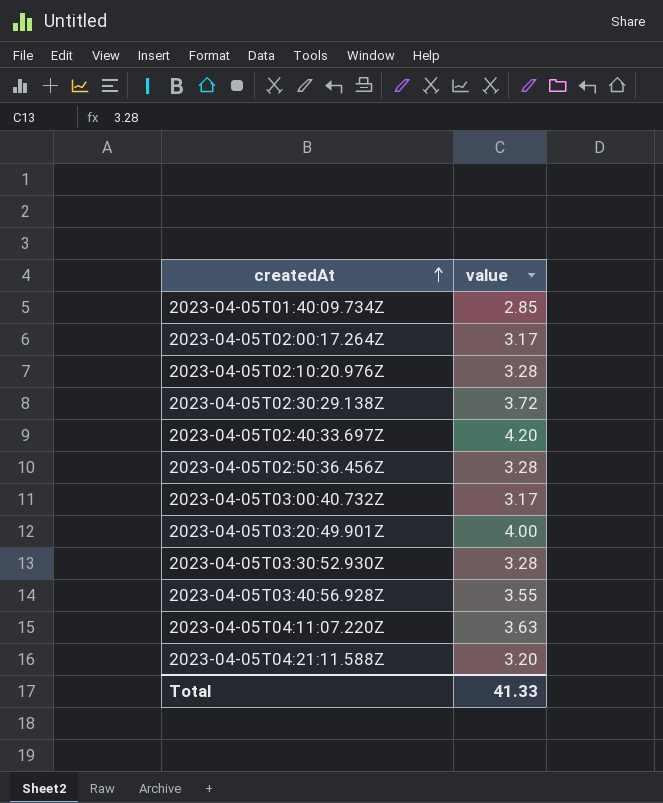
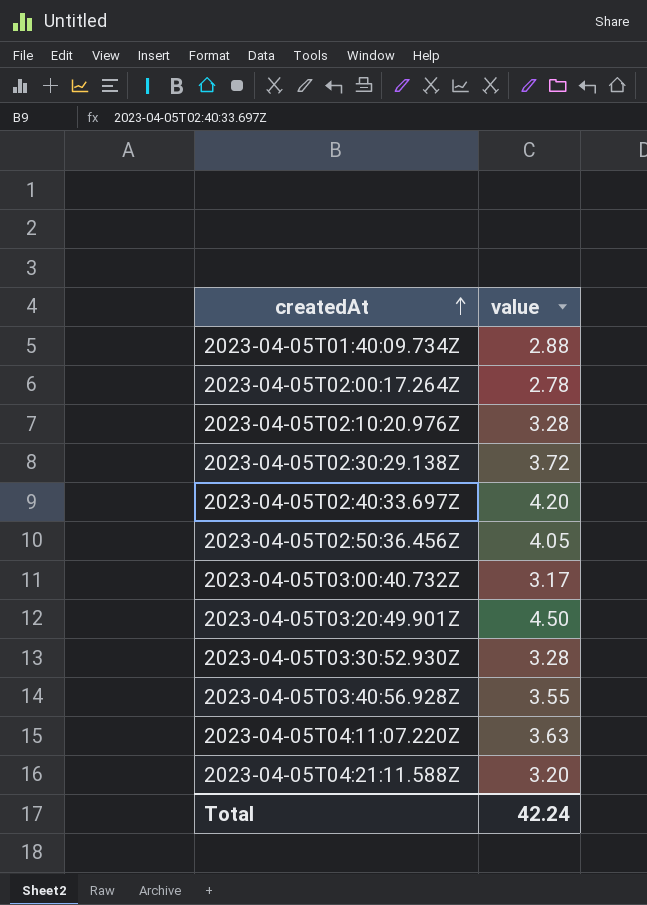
2023-04-05T01:40:09.734Z | value: 2.85 -> 2.88
2023-04-05T02:00:17.264Z | value: 3.17 -> 2.78
2023-04-05T02:50:36.456Z | value: 3.28 -> 4.05
2023-04-05T03:20:49.901Z | value: 4.00 -> 4.50
Total | value: 41.33 -> 42.24

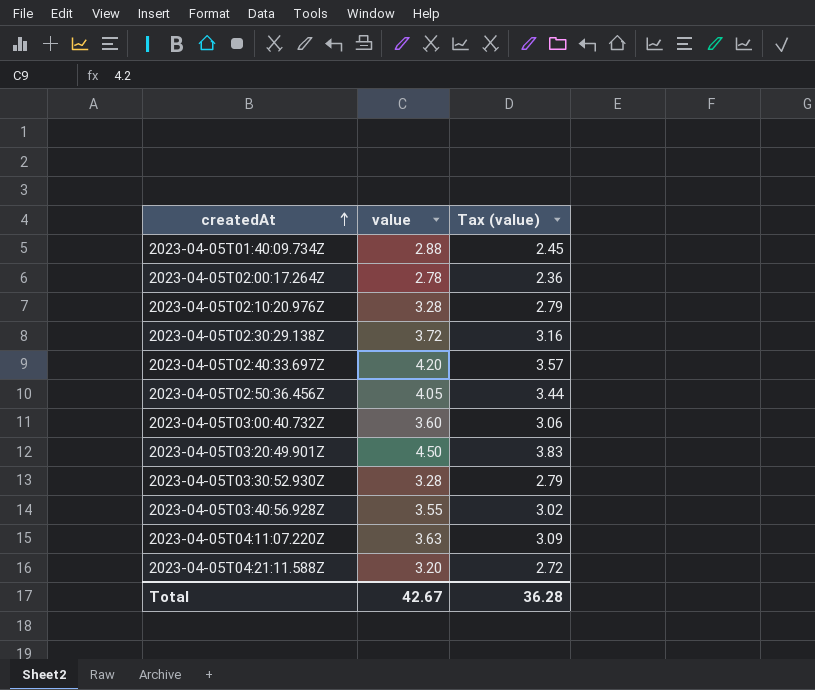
column Tax (value) | formula: none -> [value] * 0.85
2023-04-05T03:00:40.732Z | value: 3.17 -> 3.60
Total | value: 42.24 -> 42.67

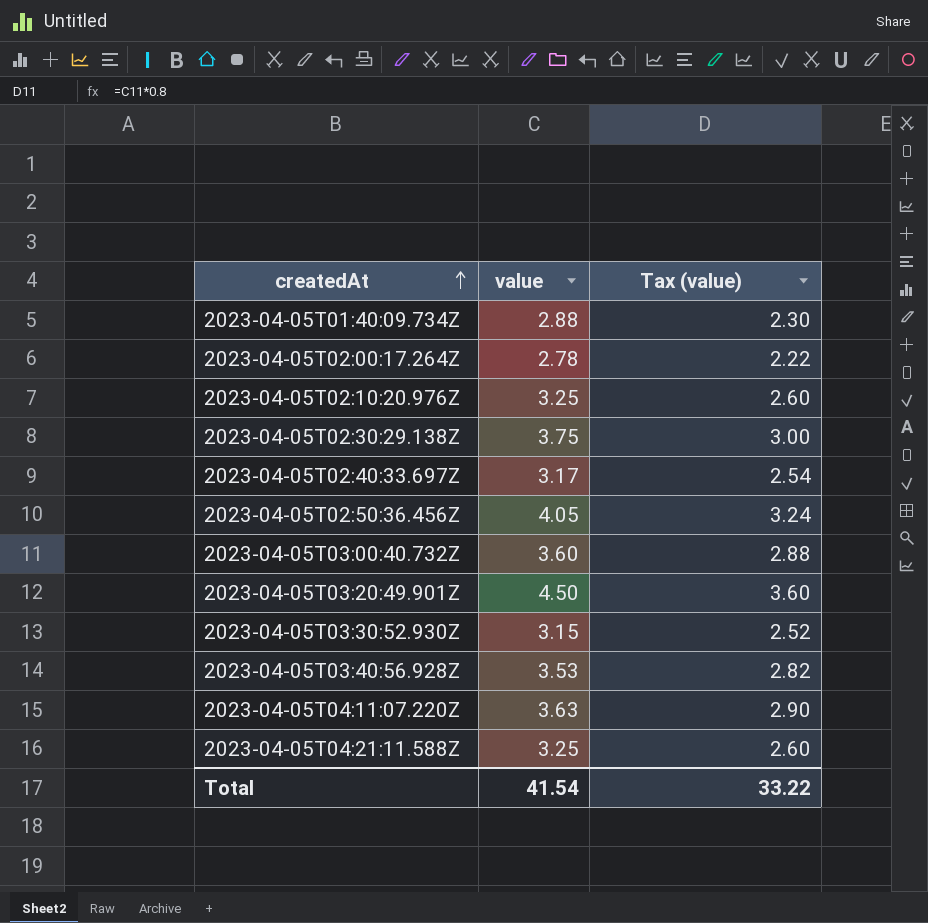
column Tax (value) | formula: [value] * 0.85 -> [value] * 0.8
2023-04-05T02:10:20.976Z | value: 3.28 -> 3.25
2023-04-05T02:30:29.138Z | value: 3.72 -> 3.75
2023-04-05T02:40:33.697Z | value: 4.20 -> 3.17
2023-04-05T03:30:52.930Z | value: 3.28 -> 3.15
2023-04-05T03:40:56.928Z | value: 3.55 -> 3.53
2023-04-05T04:21:11.588Z | value: 3.20 -> 3.25
Total | value: 42.67 -> 41.54
Total | Tax (value): 36.28 -> 33.22

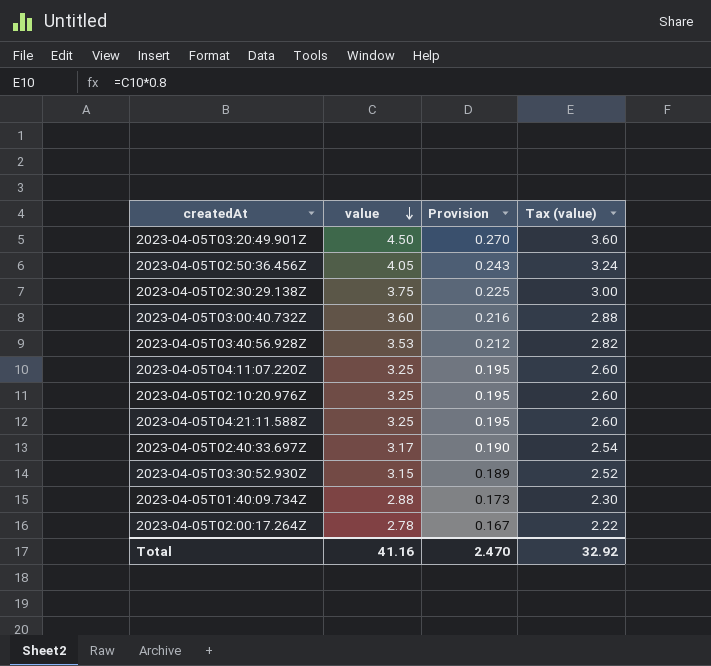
row order: createdAt ascending -> value descending
column Provision | formula: none -> [value] * 0.06
2023-04-05T04:11:07.220Z | value: 3.63 -> 3.25
2023-04-05T04:11:07.220Z | Tax (value): 2.90 -> 2.60
Total | value: 41.54 -> 41.16
Total | Tax (value): 33.22 -> 32.92

